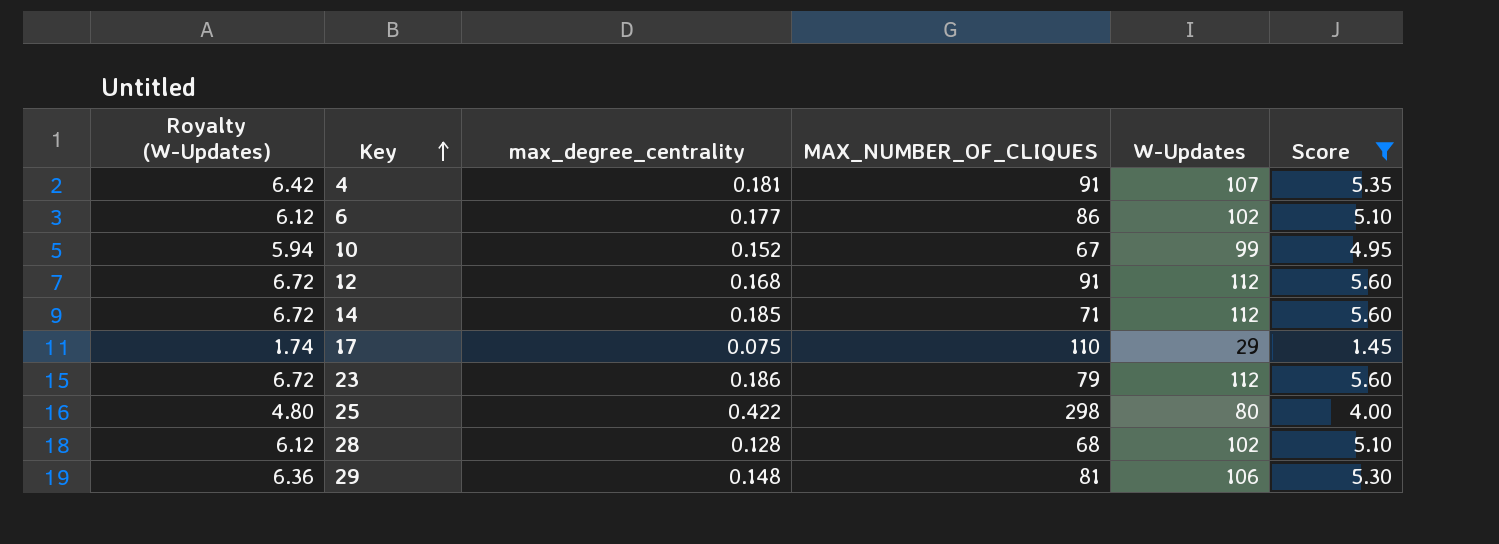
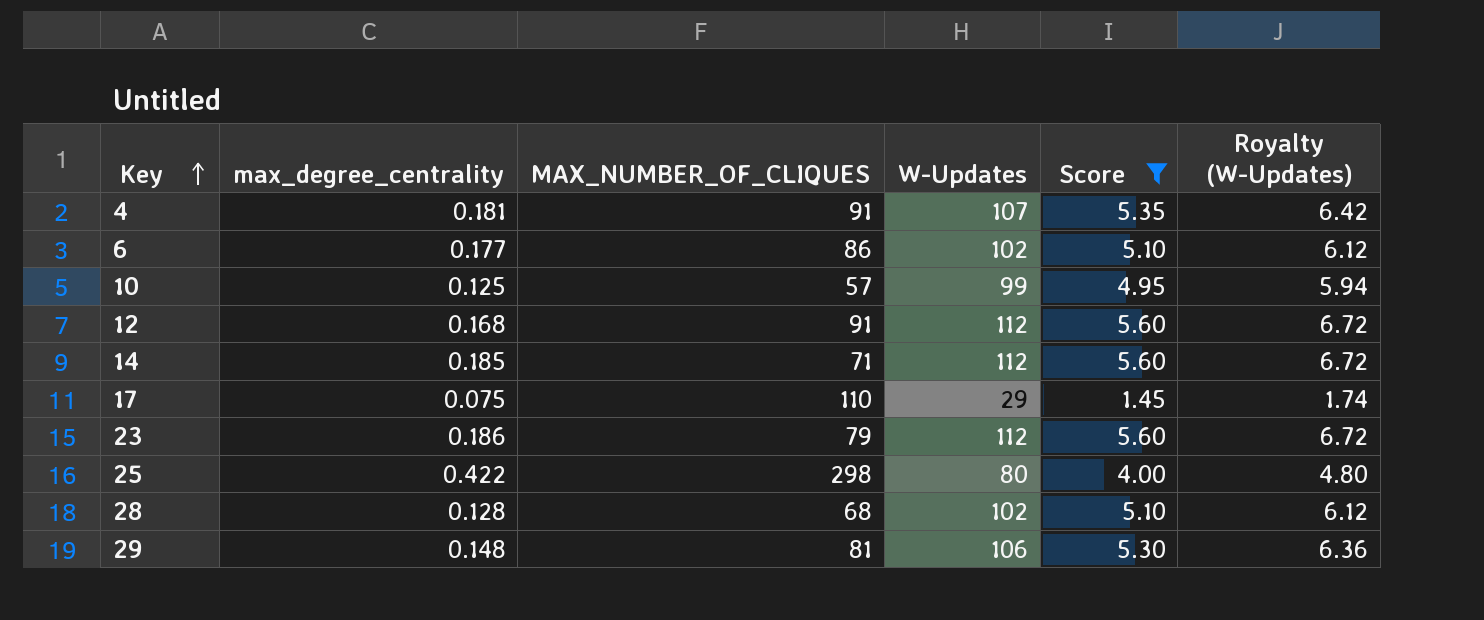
column Royalty (W-Updates) | position: 1 -> 6
10 | max_degree_centrality: 0.152 -> 0.125
10 | MAX_NUMBER_OF_CLIQUES: 67 -> 57

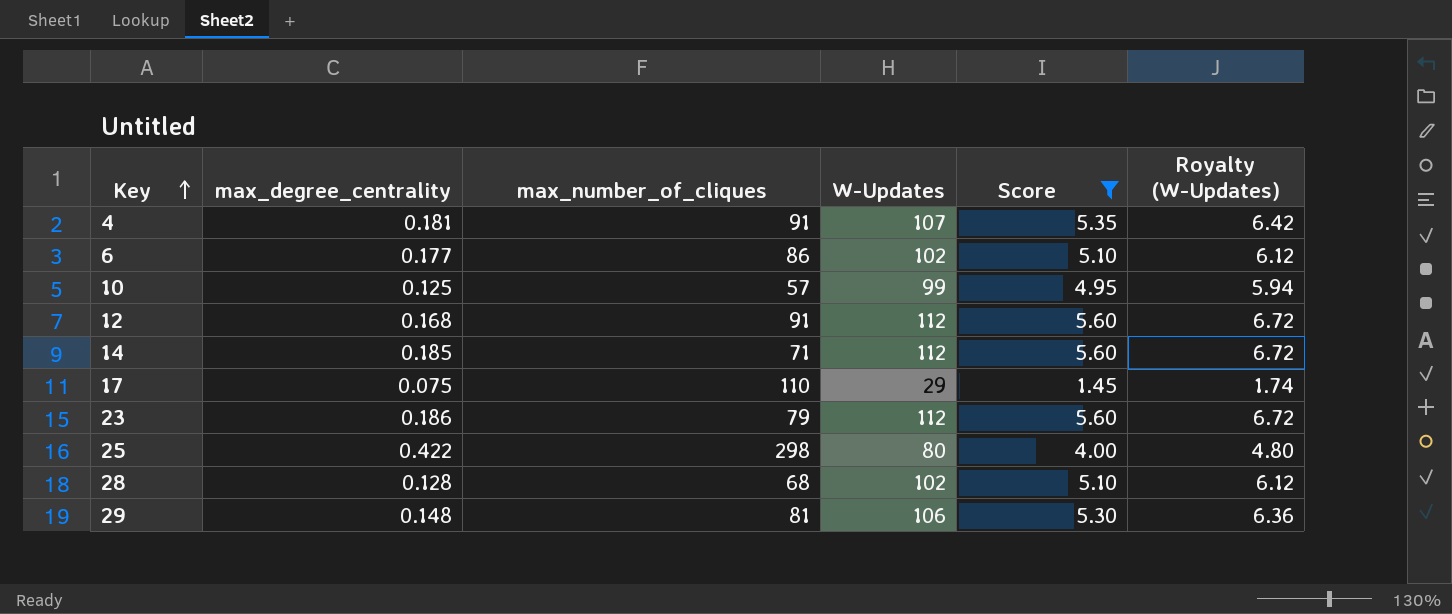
column name: MAX_NUMBER_OF_CLIQUES -> max_number_of_cliques

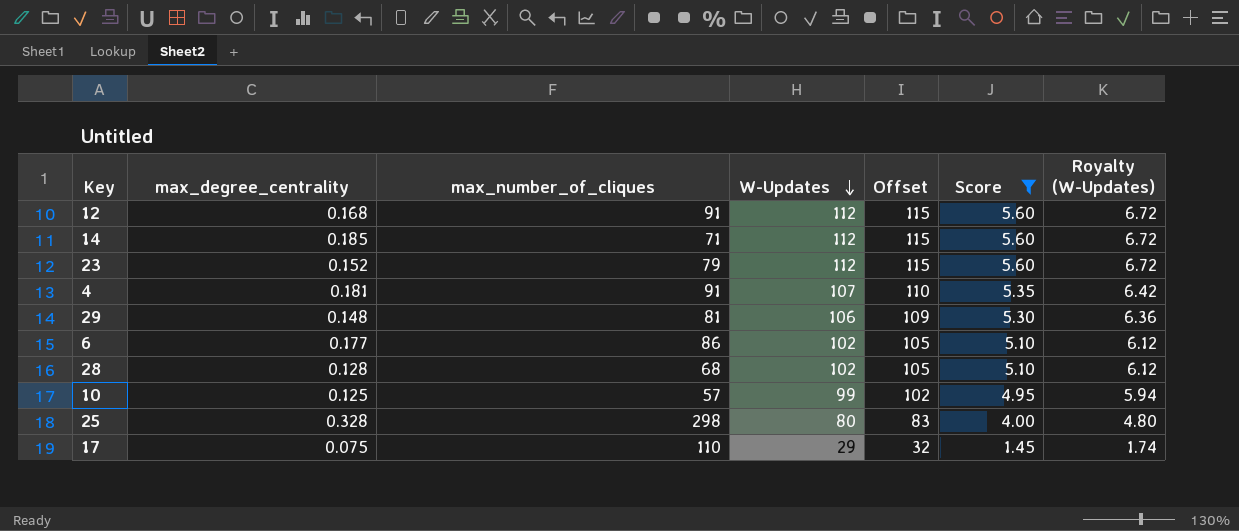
row order: Key ascending -> W-Updates descending
column Offset | formula: none -> [W-Updates] + 3
23 | max_degree_centrality: 0.186 -> 0.152
25 | max_degree_centrality: 0.422 -> 0.328

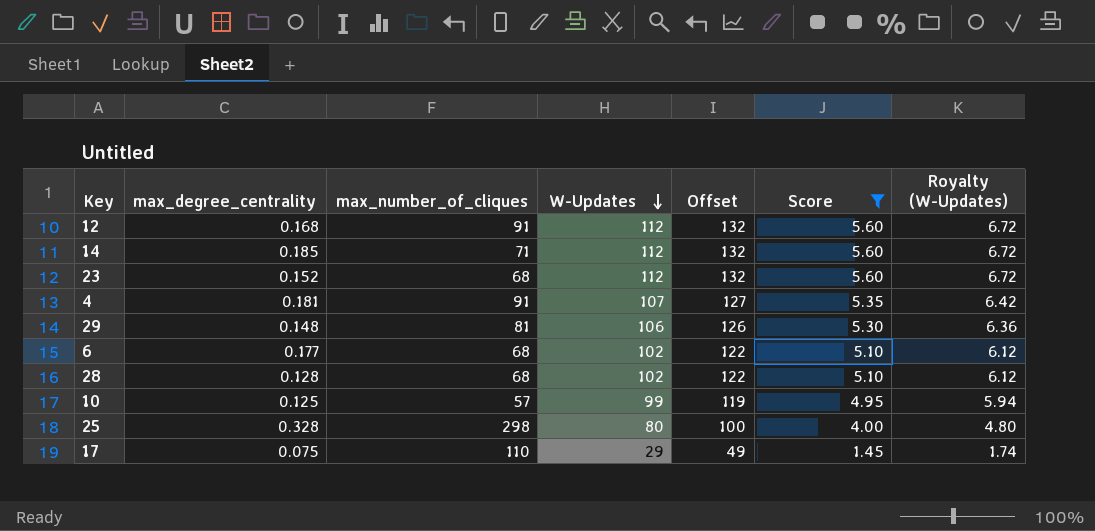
column Offset | formula: [W-Updates] + 3 -> [W-Updates] + 20
23 | max_number_of_cliques: 79 -> 68
6 | max_number_of_cliques: 86 -> 68

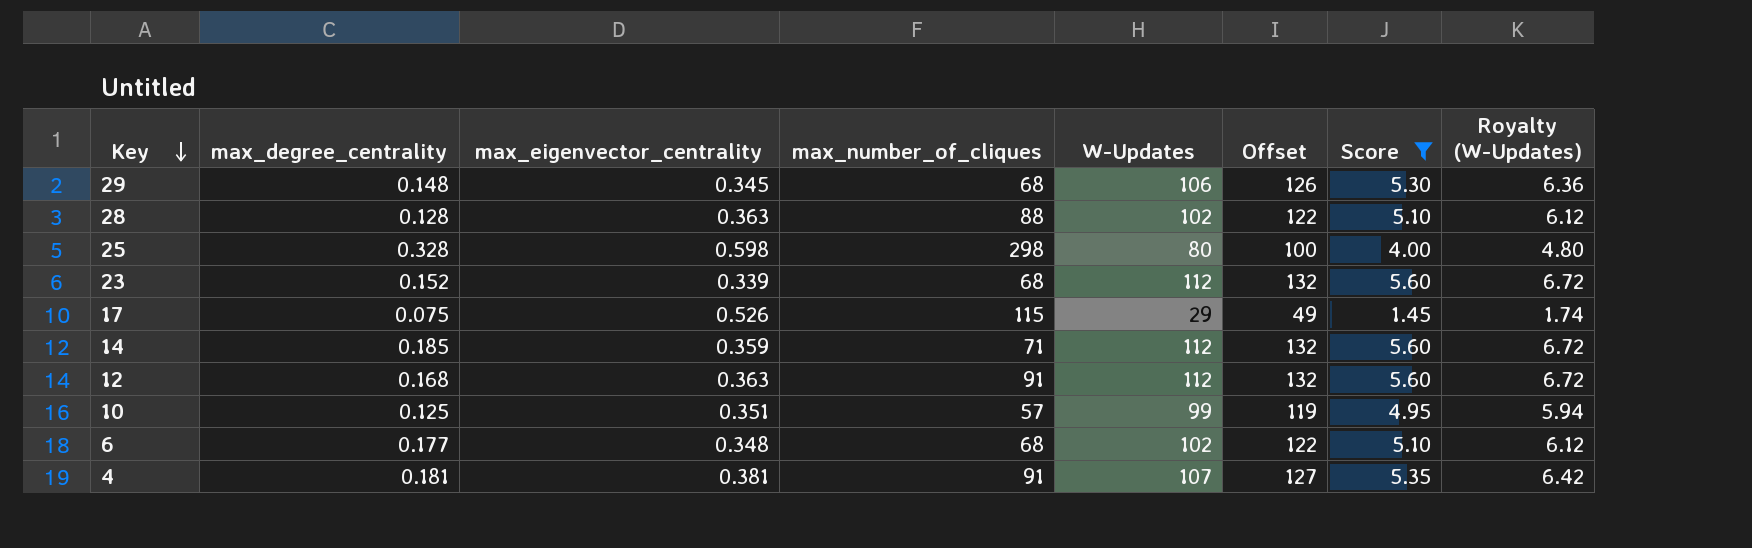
row order: W-Updates descending -> Key descending
column max_eigenvector_centrality | position: none -> 3
29 | max_number_of_cliques: 81 -> 68
28 | max_number_of_cliques: 68 -> 88
17 | max_number_of_cliques: 110 -> 115

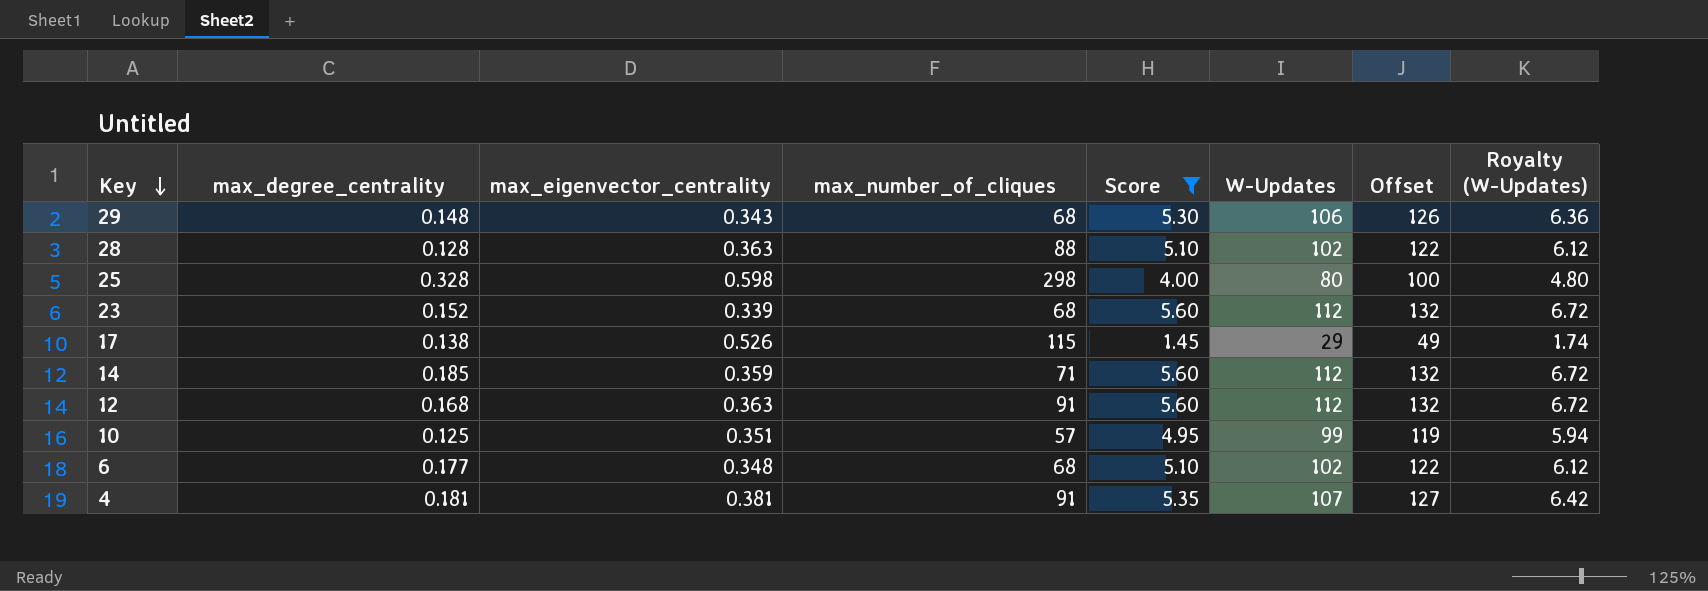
column Score | position: 7 -> 5
29 | max_eigenvector_centrality: 0.345 -> 0.343
17 | max_degree_centrality: 0.075 -> 0.138

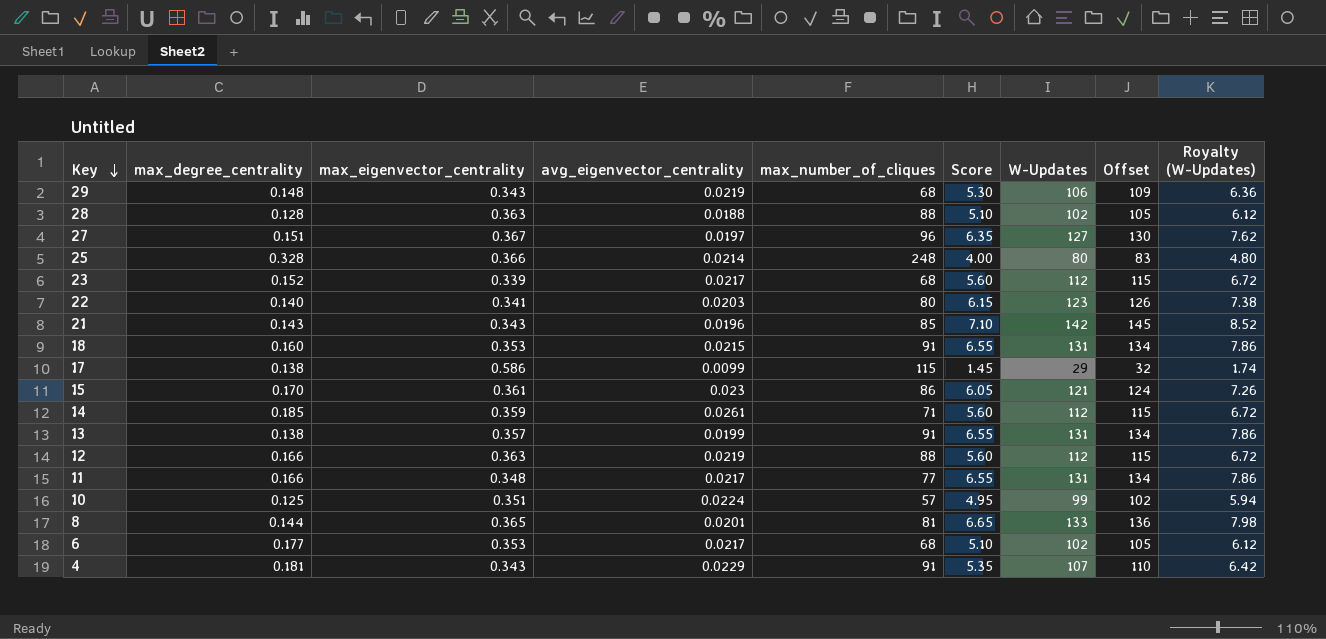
filter: Score <= 5.60 -> none
column avg_eigenvector_centrality | position: none -> 4
column Offset | formula: [W-Updates] + 20 -> [W-Updates] + 3
25 | max_eigenvector_centrality: 0.598 -> 0.366
25 | max_number_of_cliques: 298 -> 248
17 | max_eigenvector_centrality: 0.526 -> 0.586
12 | max_degree_centrality: 0.168 -> 0.166
12 | max_number_of_cliques: 91 -> 88
6 | max_eigenvector_centrality: 0.348 -> 0.353
4 | max_eigenvector_centrality: 0.381 -> 0.343

